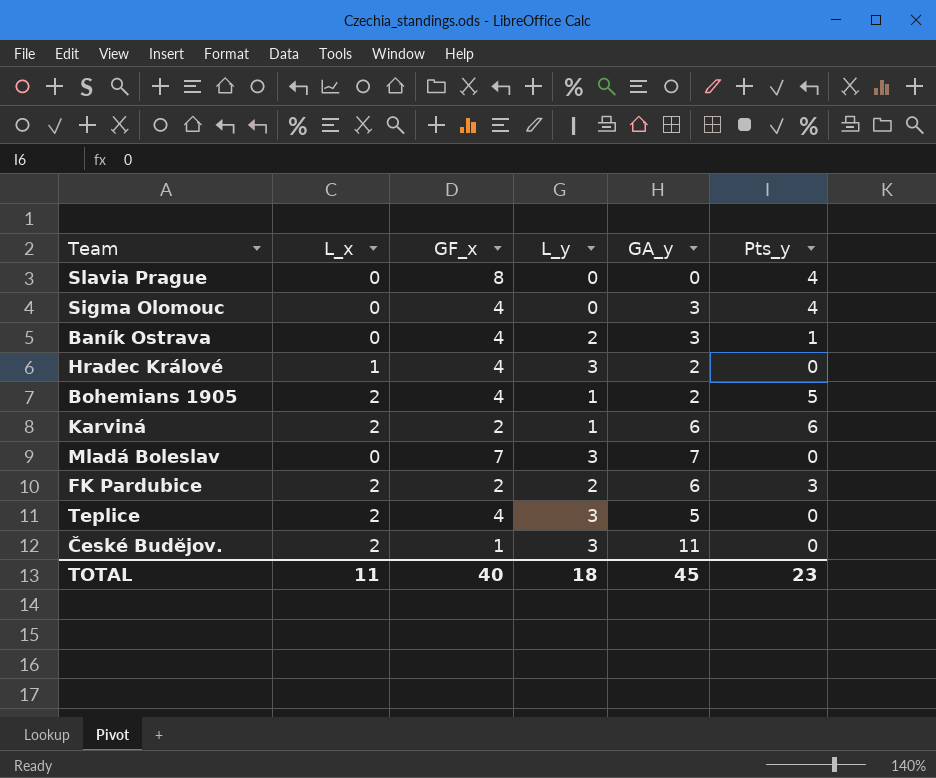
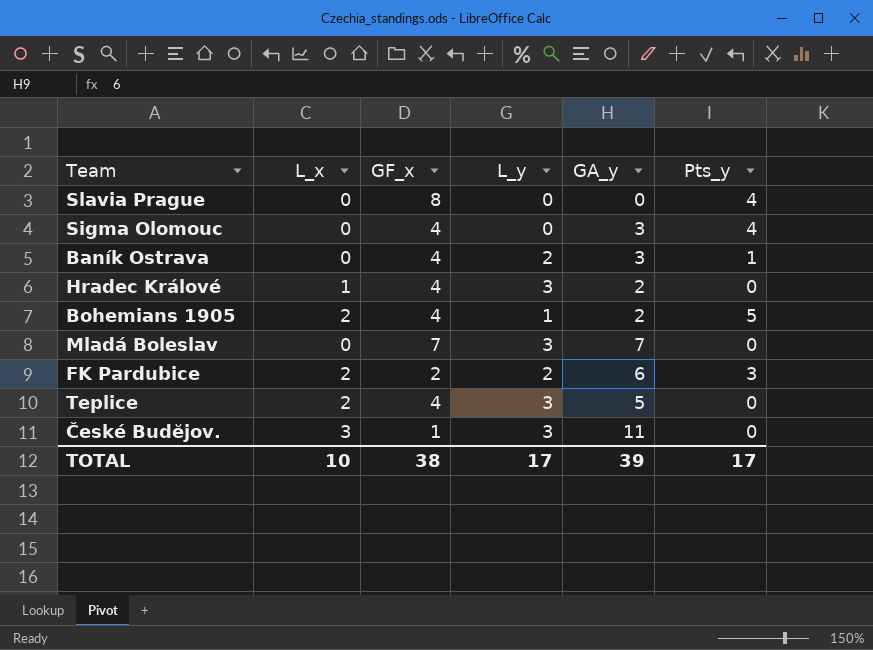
row Karviná: 2 | 2 | 1 | 6 | 6 -> none
České Budĕjov. | L_x: 2 -> 3
TOTAL | L_x: 11 -> 10
TOTAL | GF_x: 40 -> 38
TOTAL | L_y: 18 -> 17
TOTAL | GA_y: 45 -> 39
TOTAL | Pts_y: 23 -> 17

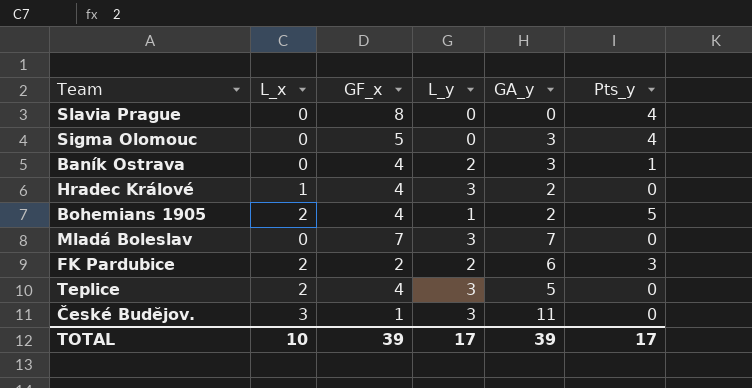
Sigma Olomouc | GF_x: 4 -> 5
TOTAL | GF_x: 38 -> 39

